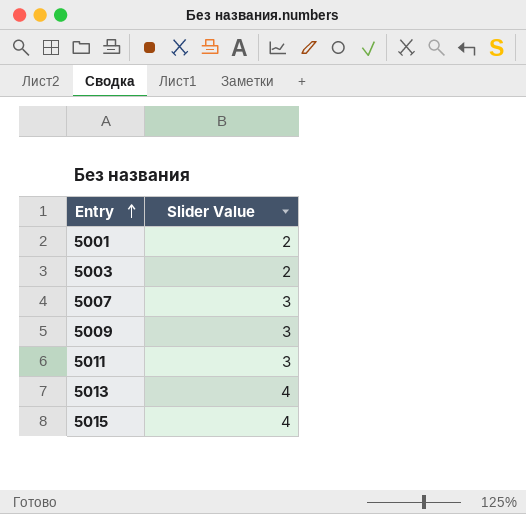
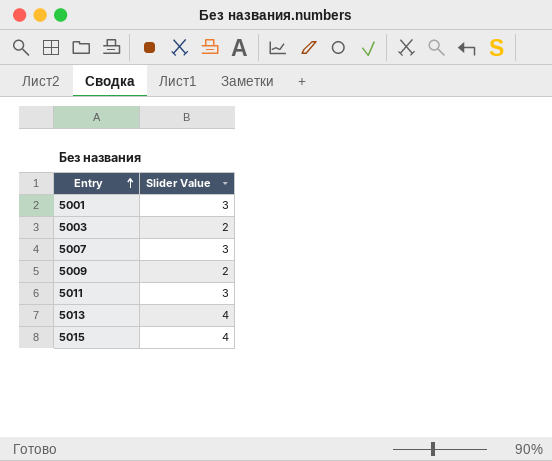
5001 | Slider Value: 2 -> 3
5009 | Slider Value: 3 -> 2

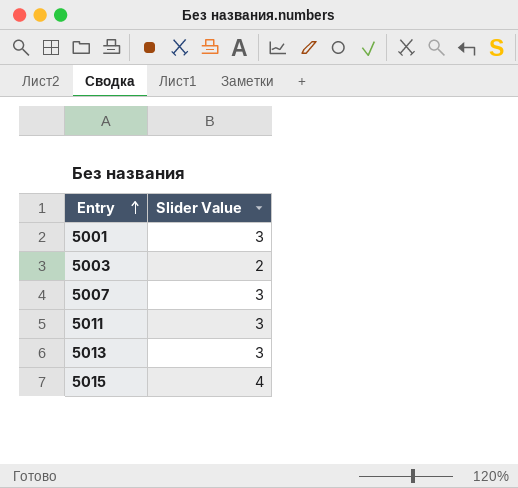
row 5009: 2 -> none
5013 | Slider Value: 4 -> 3

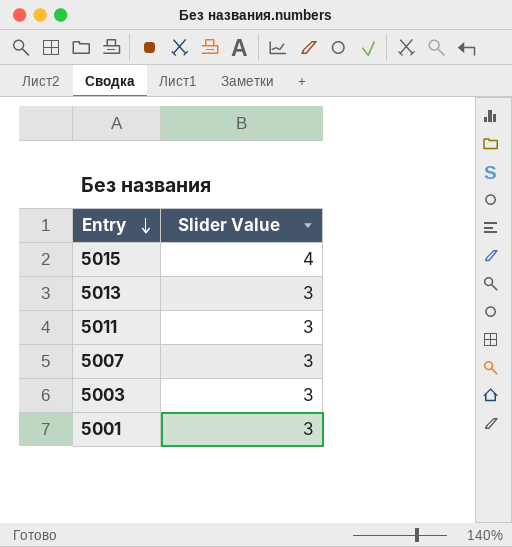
row order: Entry ascending -> Entry descending
5003 | Slider Value: 2 -> 3

